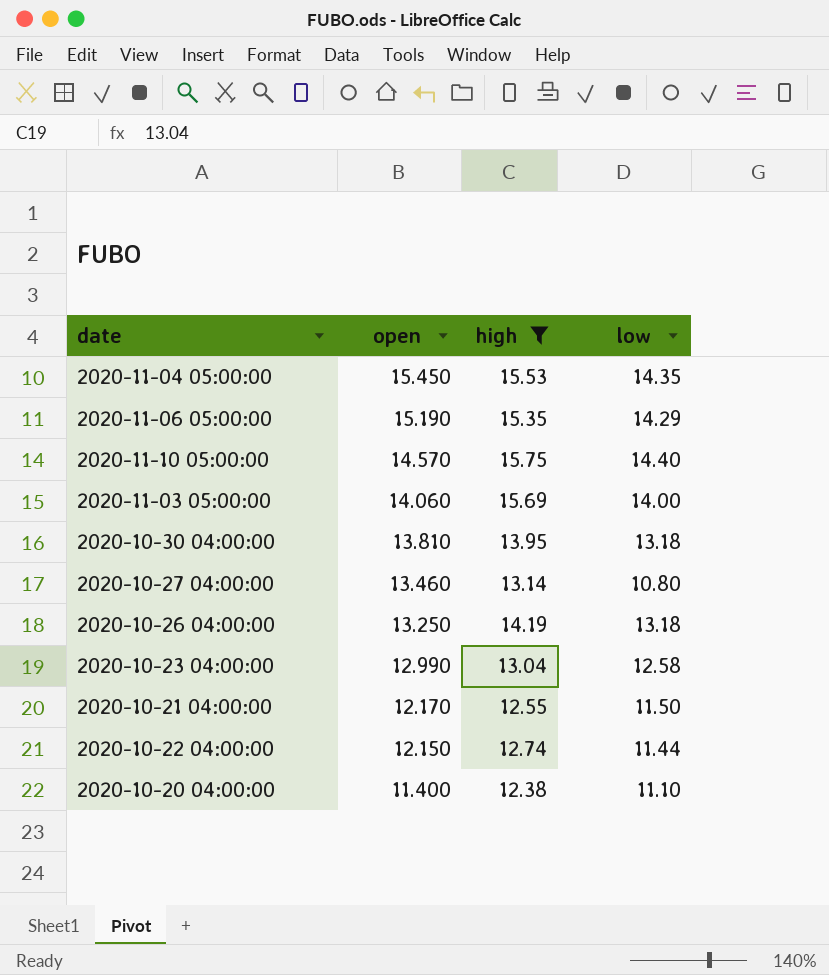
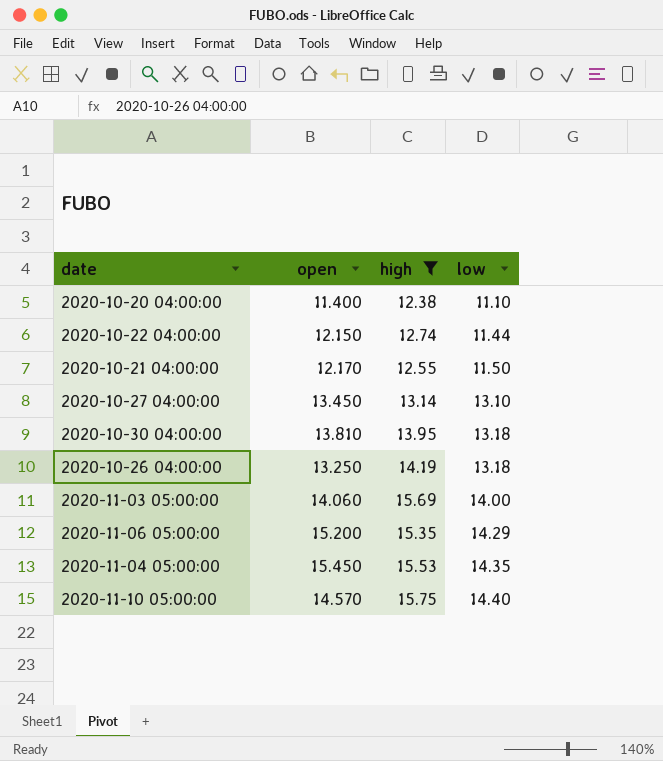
row order: open descending -> low ascending
row 2020-10-23 04:00:00: 12.990 | 13.04 | 12.58 -> none
2020-10-27 04:00:00 | open: 13.460 -> 13.450
2020-10-27 04:00:00 | low: 10.80 -> 13.10
2020-11-06 05:00:00 | open: 15.190 -> 15.200

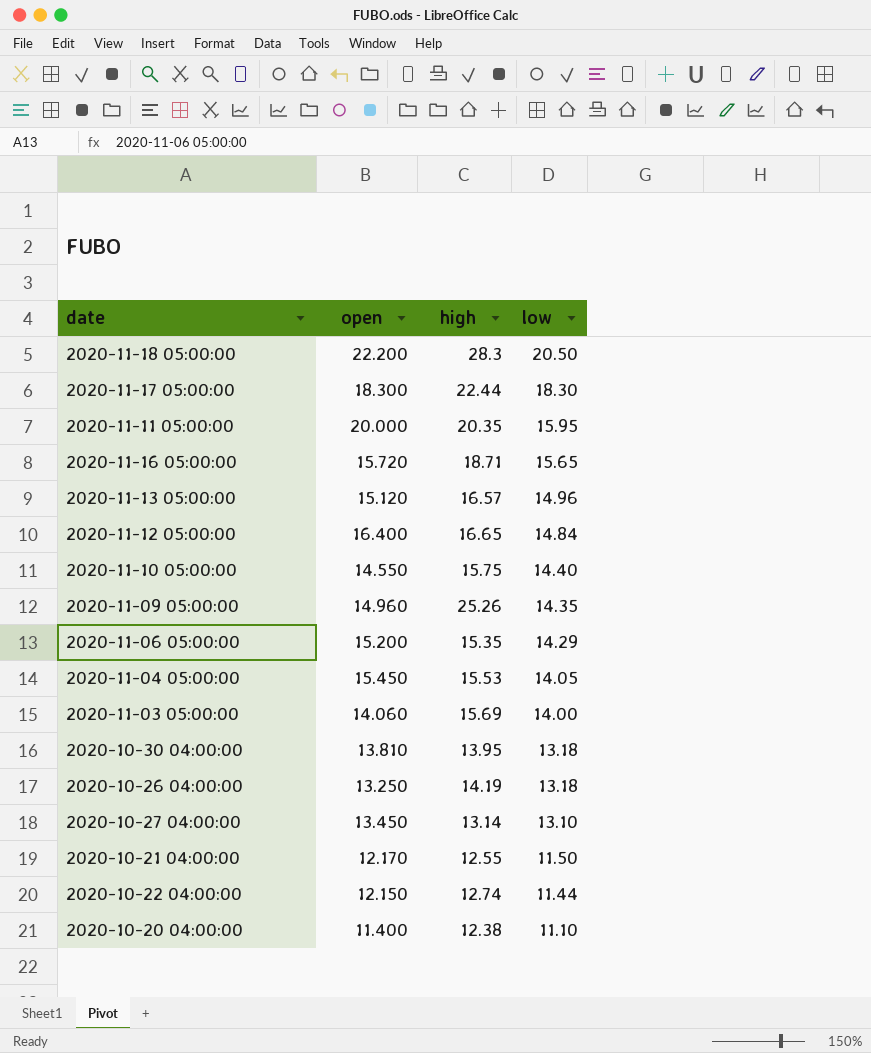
filter: high <= 15.75 -> none
row order: low ascending -> low descending
2020-11-10 05:00:00 | open: 14.570 -> 14.550
2020-11-04 05:00:00 | low: 14.35 -> 14.05

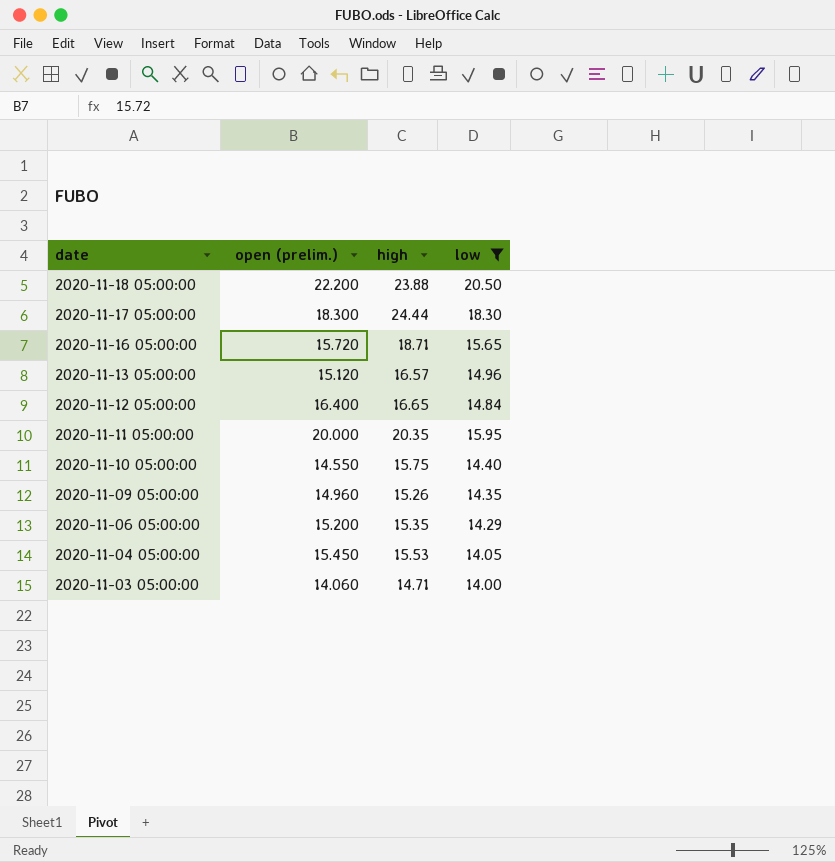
filter: none -> low >= 14.00
row order: low descending -> date descending
column name: open -> open (prelim.)
2020-11-18 05:00:00 | high: 28.3 -> 23.88
2020-11-17 05:00:00 | high: 22.44 -> 24.44
2020-11-09 05:00:00 | high: 25.26 -> 15.26
2020-11-03 05:00:00 | high: 15.69 -> 14.71

